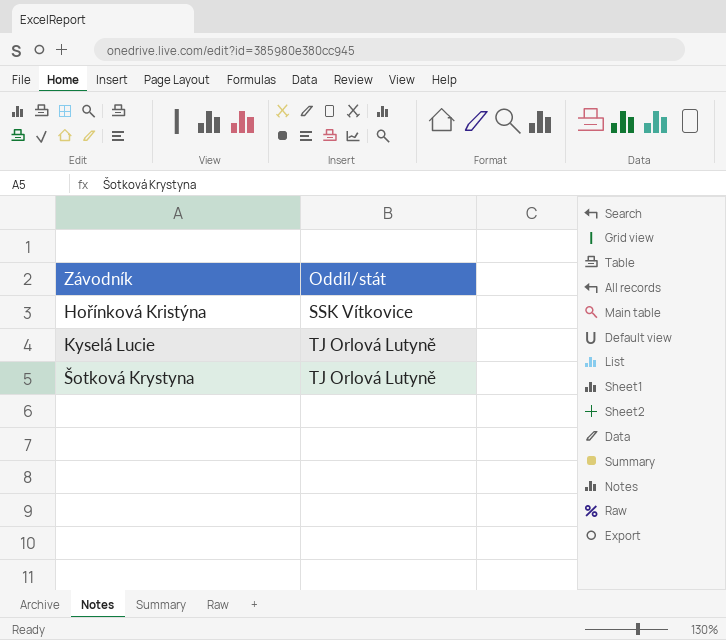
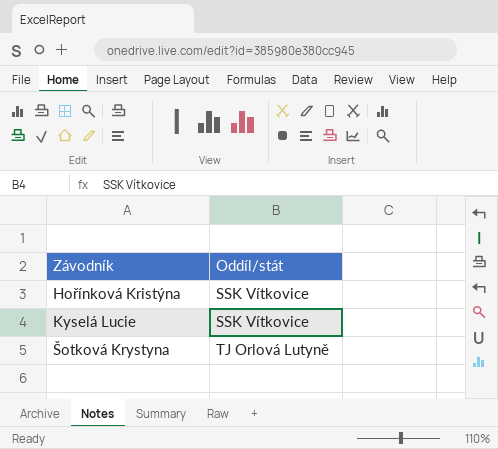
Kyselá Lucie | Oddíl/stát: TJ Orlová Lutyně -> SSK Vítkovice

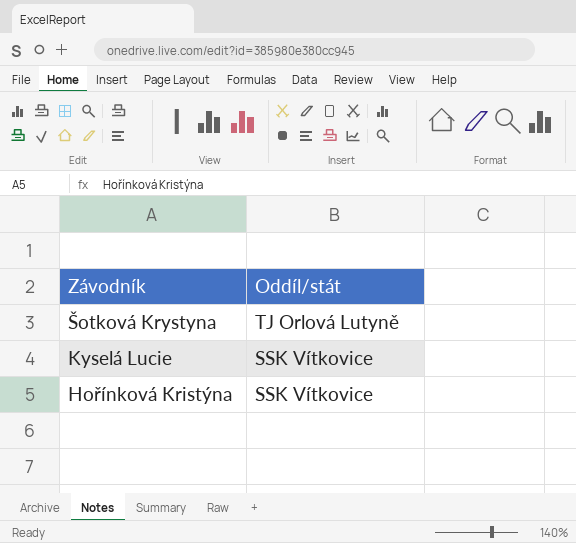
row order: Závodník ascending -> Závodník descending

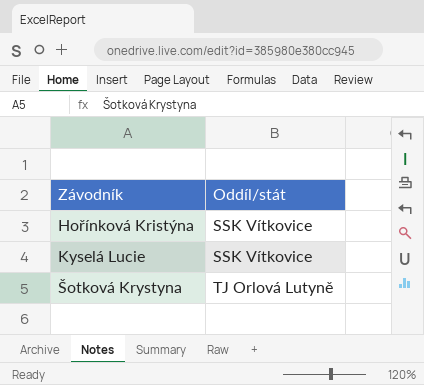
row order: Závodník descending -> Závodník ascending

